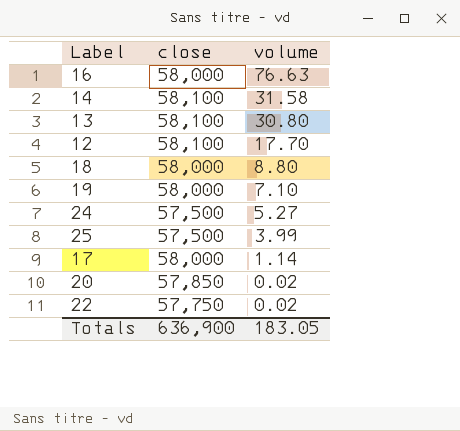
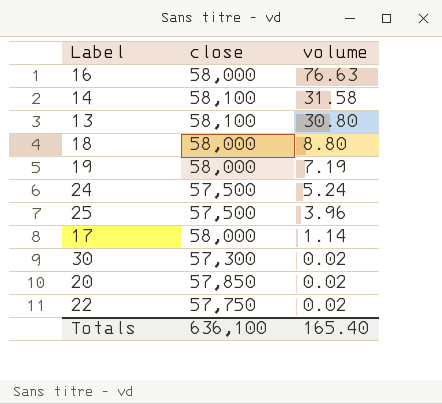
row 12: 58,100 | 17.70 -> none
19 | volume: 7.10 -> 7.19
24 | volume: 5.27 -> 5.24
25 | volume: 3.99 -> 3.96
row 30: none -> 57,300 | 0.02
Totals | close: 636,900 -> 636,100
Totals | volume: 183.05 -> 165.40

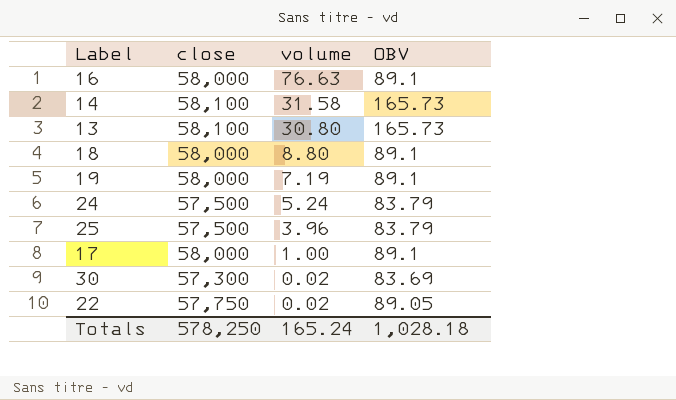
column OBV | position: none -> 4
row 20: 57,850 | 0.02 -> none
17 | volume: 1.14 -> 1.00
Totals | close: 636,100 -> 578,250
Totals | volume: 165.40 -> 165.24

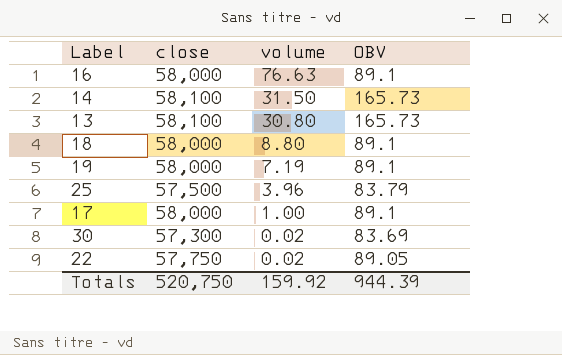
row 24: 57,500 | 5.24 | 83.79 -> none
14 | volume: 31.58 -> 31.50
Totals | close: 578,250 -> 520,750
Totals | volume: 165.24 -> 159.92
Totals | OBV: 1,028.18 -> 944.39

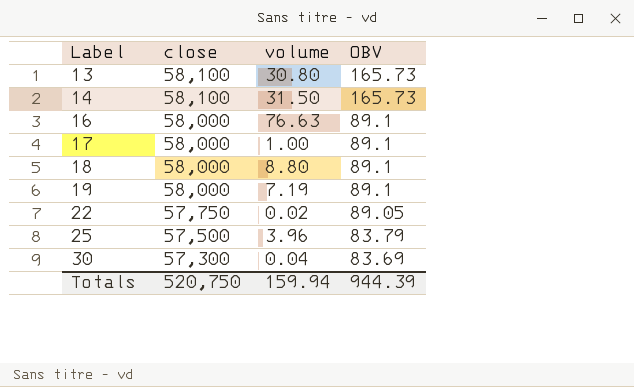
row order: volume descending -> Label ascending
30 | volume: 0.02 -> 0.04
Totals | volume: 159.92 -> 159.94

